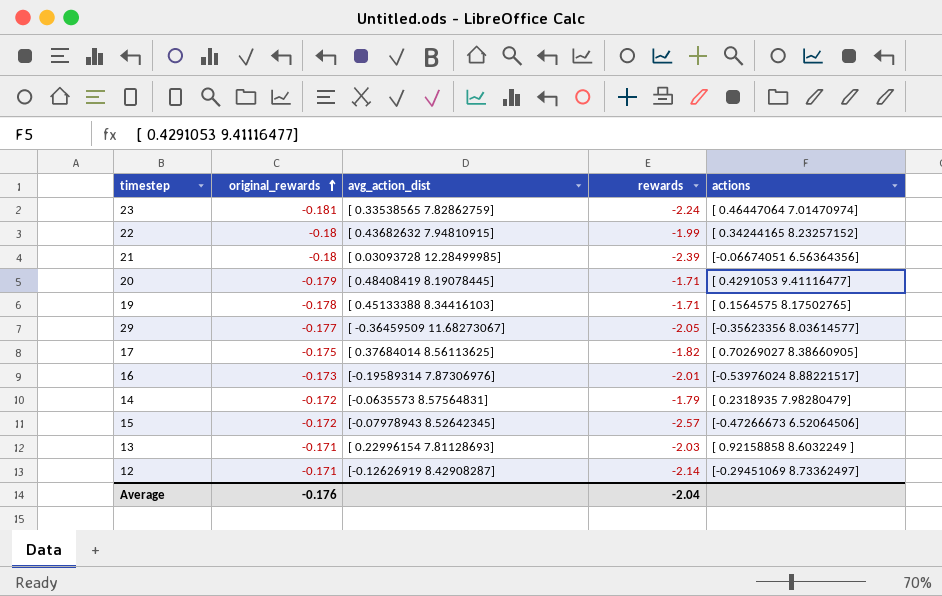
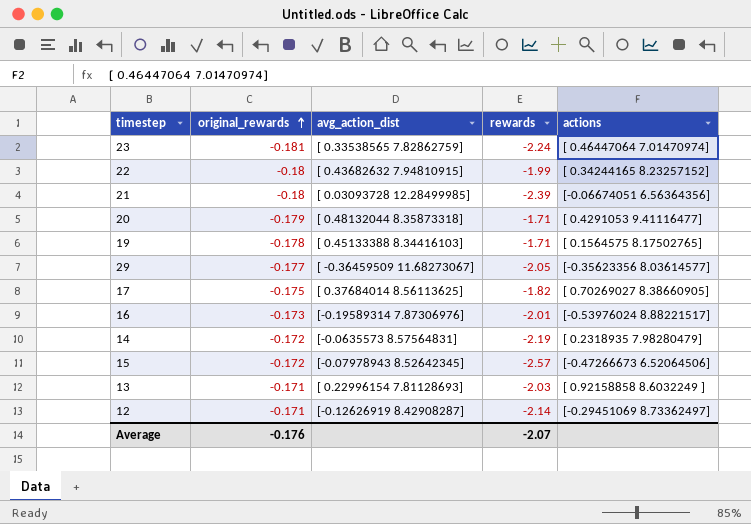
20 | avg_action_dist: [ 0.48408419 8.19078445] -> [ 0.48132044 8.35873318]
14 | rewards: -1.79 -> -2.19
Average | rewards: -2.04 -> -2.07

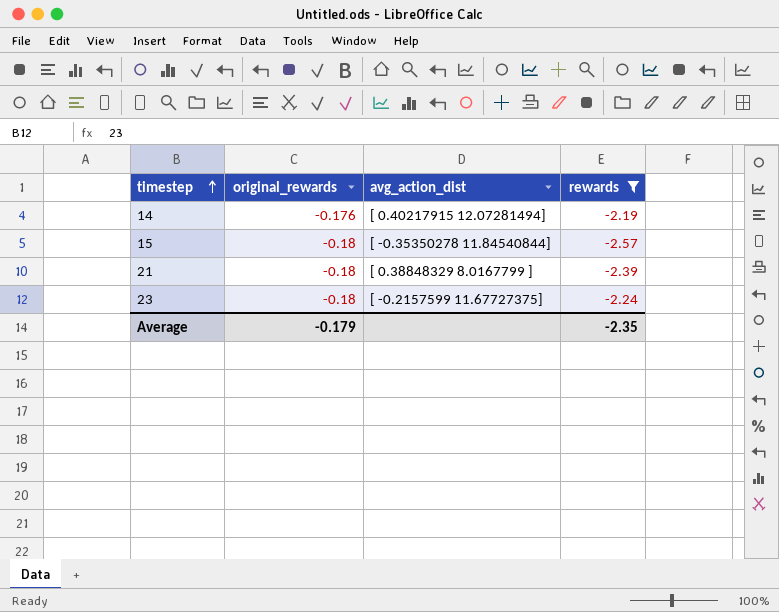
filter: none -> rewards <= -2.19
row order: original_rewards ascending -> timestep ascending
column actions | position: 5 -> none
14 | original_rewards: -0.172 -> -0.176
14 | avg_action_dist: [-0.0635573 8.57564831] -> [ 0.40217915 12.07281494]
15 | original_rewards: -0.172 -> -0.18
15 | avg_action_dist: [-0.07978943 8.52642345] -> [ -0.35350278 11.84540844]
21 | avg_action_dist: [ 0.03093728 12.28499985] -> [ 0.38848329 8.0167799 ]
23 | original_rewards: -0.181 -> -0.18
23 | avg_action_dist: [ 0.33538565 7.82862759] -> [ -0.2157599 11.67727375]
Average | original_rewards: -0.176 -> -0.179
Average | rewards: -2.07 -> -2.35

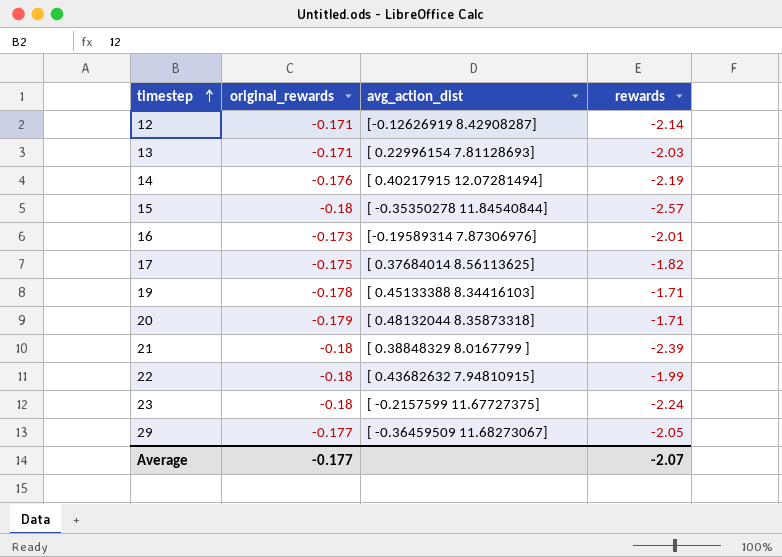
filter: rewards <= -2.19 -> none
Average | original_rewards: -0.179 -> -0.177
Average | rewards: -2.35 -> -2.07

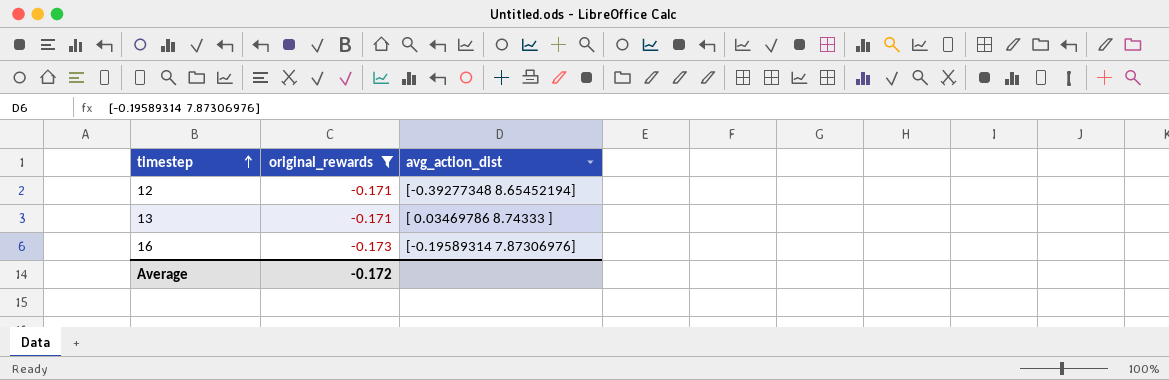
filter: none -> original_rewards >= -0.173
column rewards | position: 4 -> none
12 | avg_action_dist: [-0.12626919 8.42908287] -> [-0.39277348 8.65452194]
13 | avg_action_dist: [ 0.22996154 7.81128693] -> [ 0.03469786 8.74333 ]
Average | original_rewards: -0.177 -> -0.172

